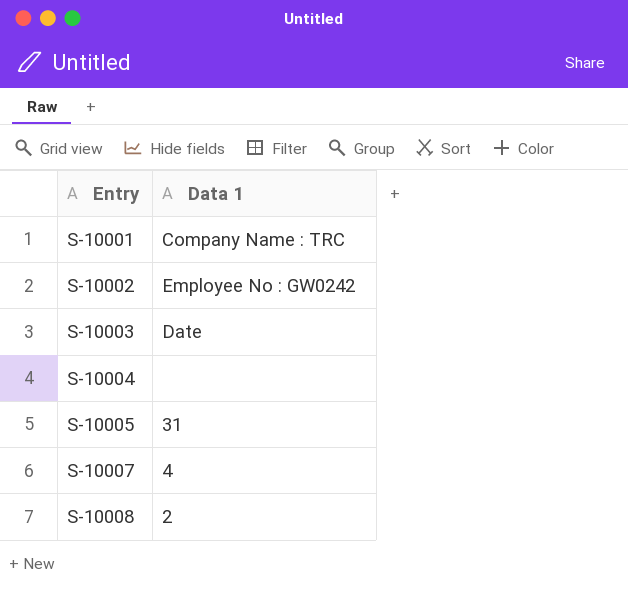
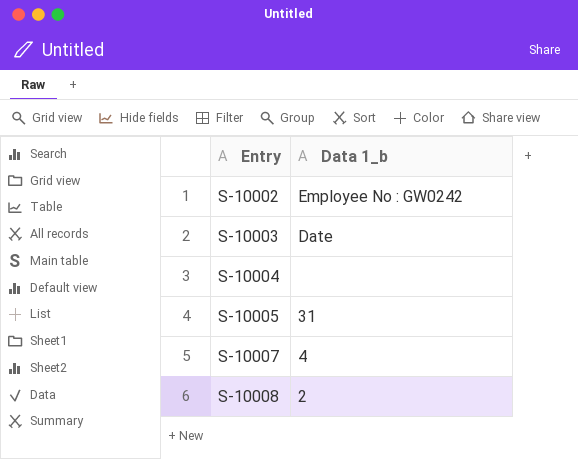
column name: Data 1 -> Data 1_b
row S-10001: Company Name : TRC -> none

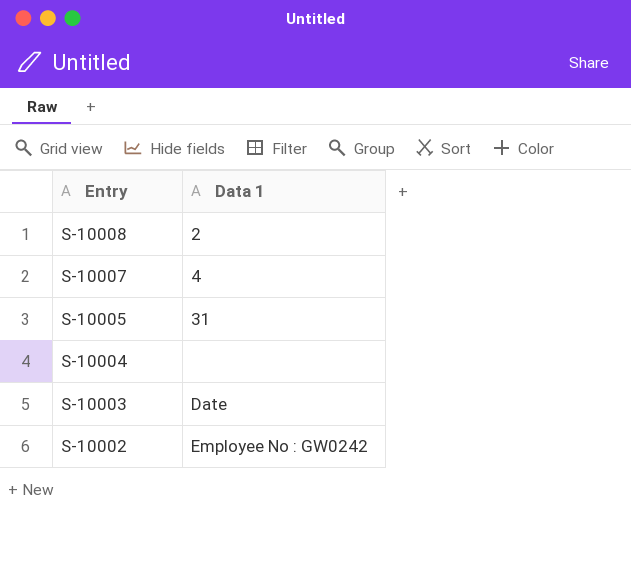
row order: Entry ascending -> Entry descending
column name: Data 1_b -> Data 1

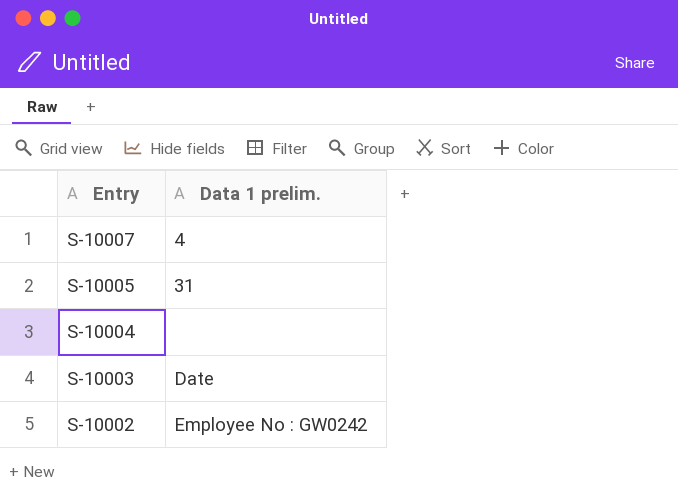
column name: Data 1 -> Data 1 prelim.
row S-10008: 2 -> none

